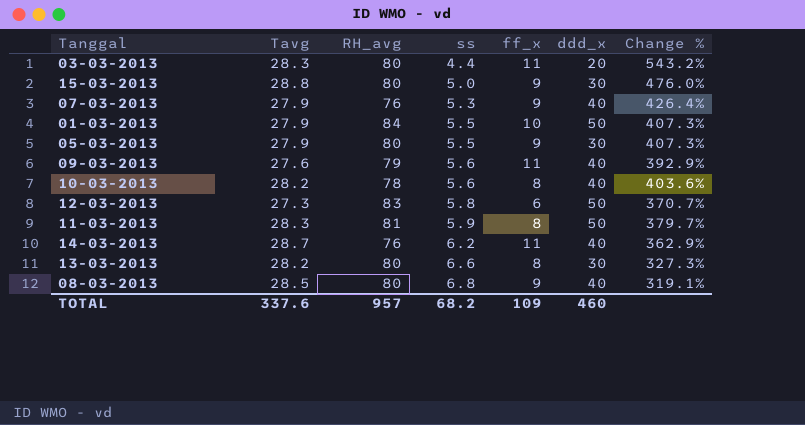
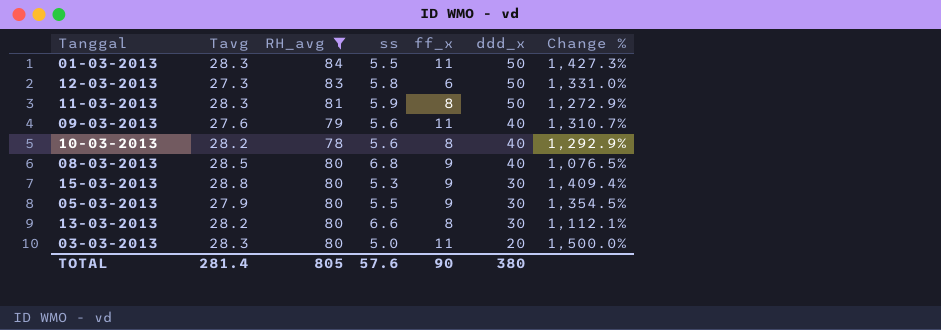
filter: none -> RH_avg != 76
row order: ss ascending -> ddd_x descending
column Change % | formula: ([Tavg] - [ss]) / [ss] -> ([RH_avg] - [ss]) / [ss]
01-03-2013 | Tavg: 27.9 -> 28.3
01-03-2013 | ff_x: 10 -> 11
15-03-2013 | ss: 5.0 -> 5.3
03-03-2013 | ss: 4.4 -> 5.0
TOTAL | Tavg: 337.6 -> 281.4
TOTAL | RH_avg: 957 -> 805
TOTAL | ss: 68.2 -> 57.6
TOTAL | ff_x: 109 -> 90
TOTAL | ddd_x: 460 -> 380

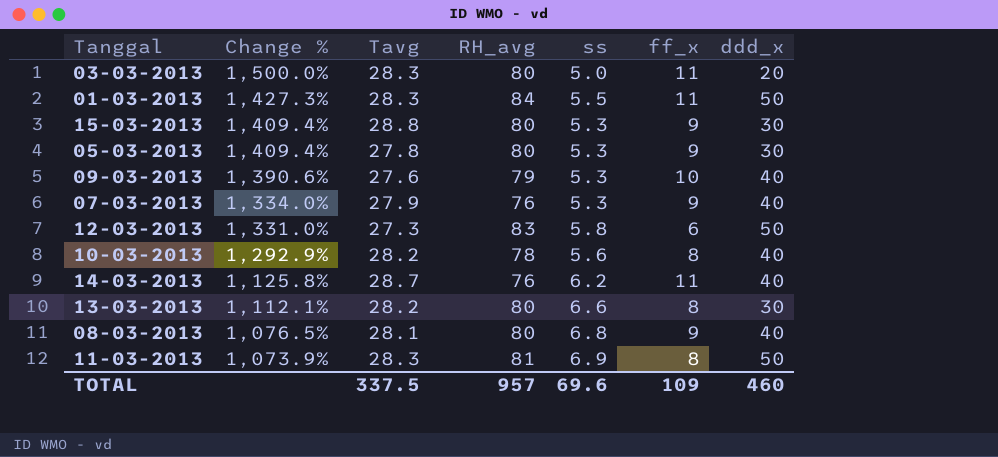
filter: RH_avg != 76 -> none
row order: ddd_x descending -> Change % descending
column Change % | position: 7 -> 2
05-03-2013 | Change %: 1,354.5% -> 1,409.4%
05-03-2013 | Tavg: 27.9 -> 27.8
05-03-2013 | ss: 5.5 -> 5.3
09-03-2013 | Change %: 1,310.7% -> 1,390.6%
09-03-2013 | ss: 5.6 -> 5.3
09-03-2013 | ff_x: 11 -> 10
08-03-2013 | Tavg: 28.5 -> 28.1
11-03-2013 | Change %: 1,272.9% -> 1,073.9%
11-03-2013 | ss: 5.9 -> 6.9
TOTAL | Tavg: 281.4 -> 337.5
TOTAL | RH_avg: 805 -> 957
TOTAL | ss: 57.6 -> 69.6
TOTAL | ff_x: 90 -> 109
TOTAL | ddd_x: 380 -> 460

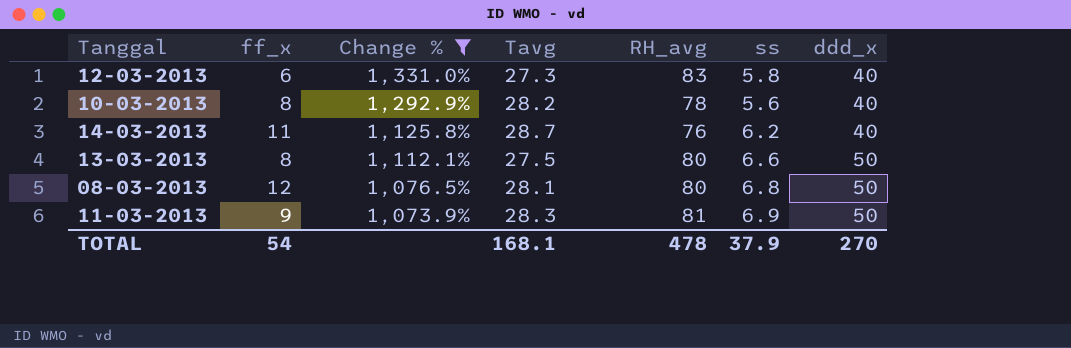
filter: none -> Change % <= 1,331.0%
column ff_x | position: 6 -> 2
12-03-2013 | ddd_x: 50 -> 40
13-03-2013 | Tavg: 28.2 -> 27.5
13-03-2013 | ddd_x: 30 -> 50
08-03-2013 | ff_x: 9 -> 12
08-03-2013 | ddd_x: 40 -> 50
11-03-2013 | ff_x: 8 -> 9
TOTAL | ff_x: 109 -> 54
TOTAL | Tavg: 337.5 -> 168.1
TOTAL | RH_avg: 957 -> 478
TOTAL | ss: 69.6 -> 37.9
TOTAL | ddd_x: 460 -> 270

